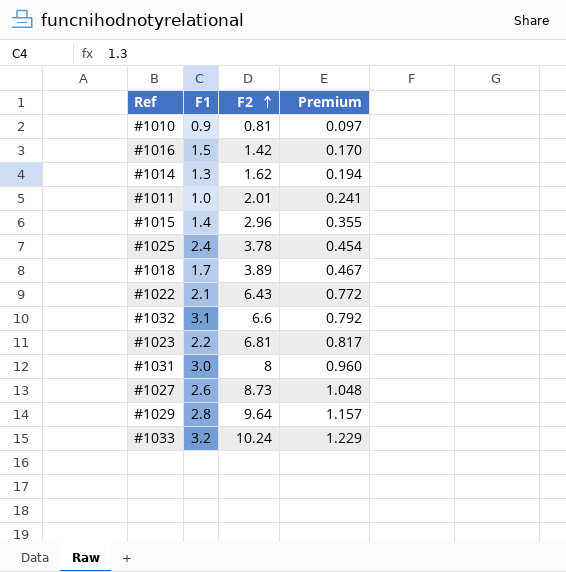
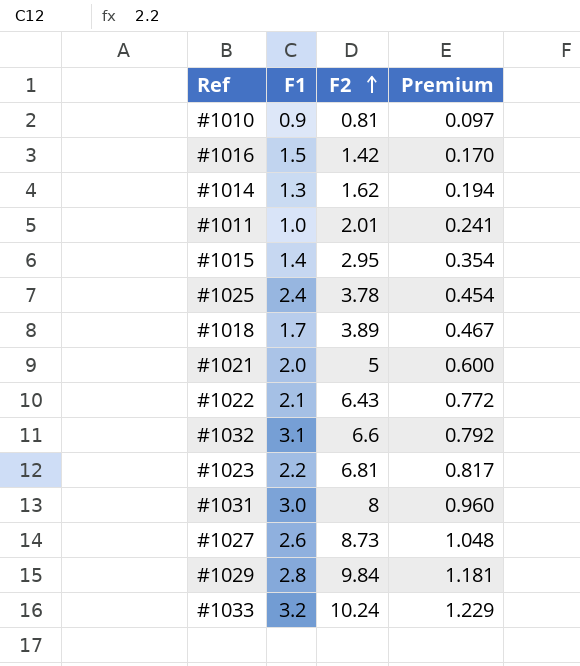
#1015 | F2: 2.96 -> 2.95
#1015 | Premium: 0.355 -> 0.354
row #1021: none -> 2.0 | 5 | 0.600
#1029 | F2: 9.64 -> 9.84
#1029 | Premium: 1.157 -> 1.181

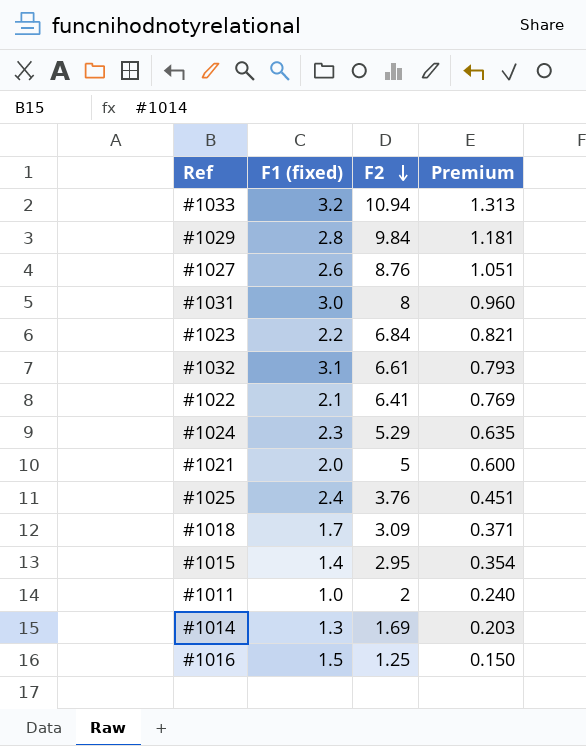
row order: F2 ascending -> F2 descending
column name: F1 -> F1 (fixed)
row #1010: 0.9 | 0.81 | 0.097 -> none
#1033 | F2: 10.24 -> 10.94
#1033 | Premium: 1.229 -> 1.313
#1027 | F2: 8.73 -> 8.76
#1027 | Premium: 1.048 -> 1.051
#1023 | F2: 6.81 -> 6.84
#1023 | Premium: 0.817 -> 0.821
#1032 | F2: 6.6 -> 6.61
#1032 | Premium: 0.792 -> 0.793
#1022 | F2: 6.43 -> 6.41
#1022 | Premium: 0.772 -> 0.769
row #1024: none -> 2.3 | 5.29 | 0.635
#1025 | F2: 3.78 -> 3.76
#1025 | Premium: 0.454 -> 0.451
#1018 | F2: 3.89 -> 3.09
#1018 | Premium: 0.467 -> 0.371
#1011 | F2: 2.01 -> 2
#1011 | Premium: 0.241 -> 0.240
#1014 | F2: 1.62 -> 1.69
#1014 | Premium: 0.194 -> 0.203
#1016 | F2: 1.42 -> 1.25
#1016 | Premium: 0.170 -> 0.150

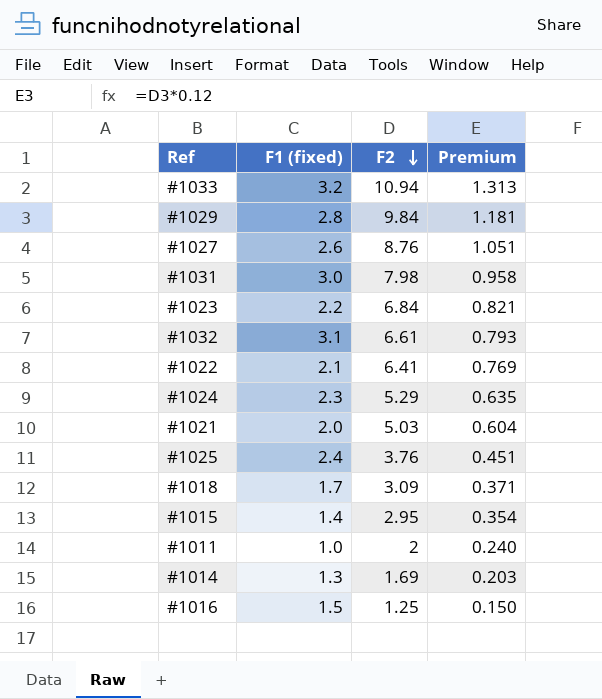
#1031 | F2: 8 -> 7.98
#1031 | Premium: 0.960 -> 0.958
#1021 | F2: 5 -> 5.03
#1021 | Premium: 0.600 -> 0.604

